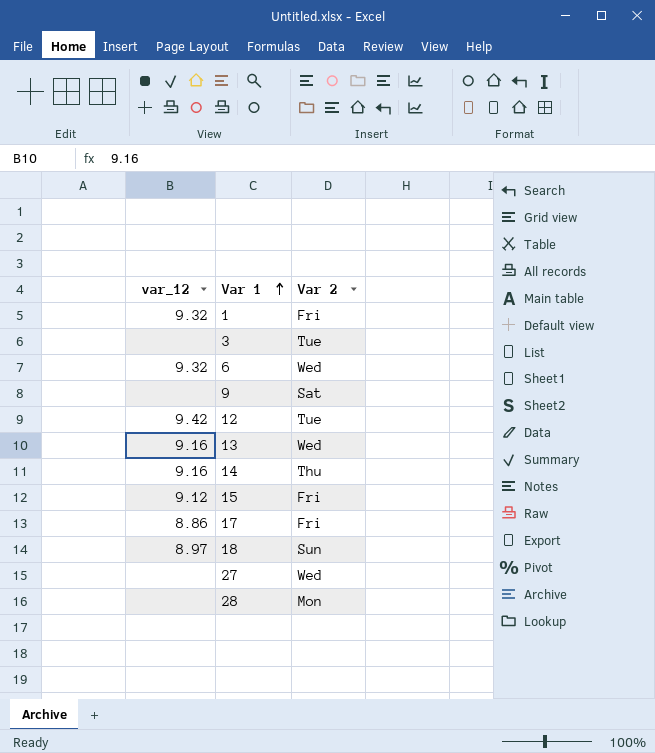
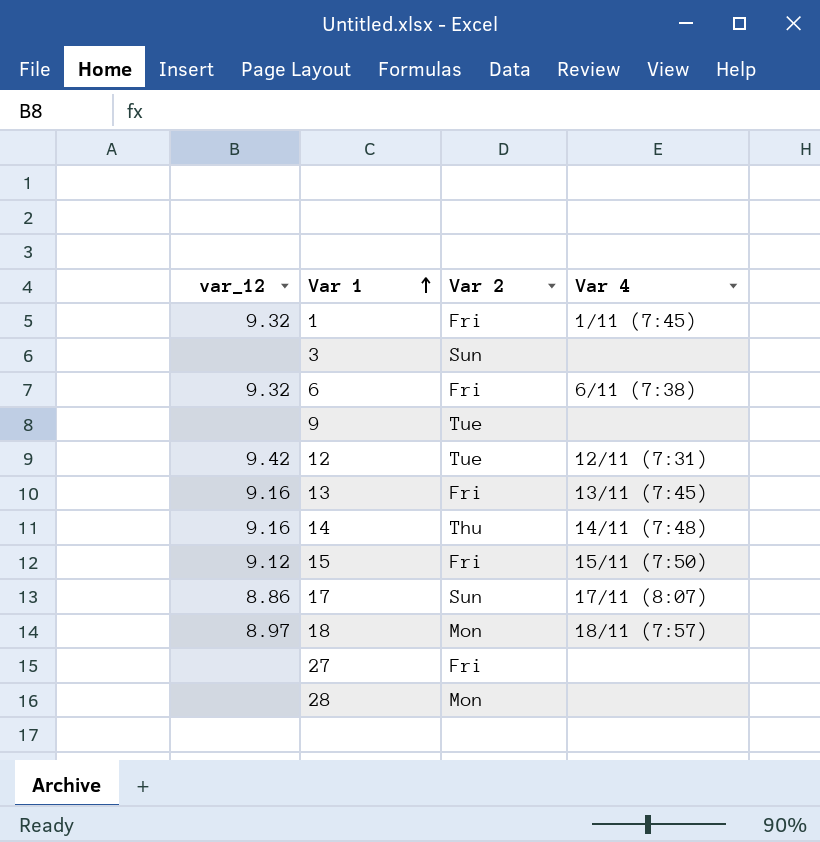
column Var 4 | position: none -> 4
3 | Var 2: Tue -> Sun
6 | Var 2: Wed -> Fri
9 | Var 2: Sat -> Tue
13 | Var 2: Wed -> Fri
17 | Var 2: Fri -> Sun
18 | Var 2: Sun -> Mon
27 | Var 2: Wed -> Fri

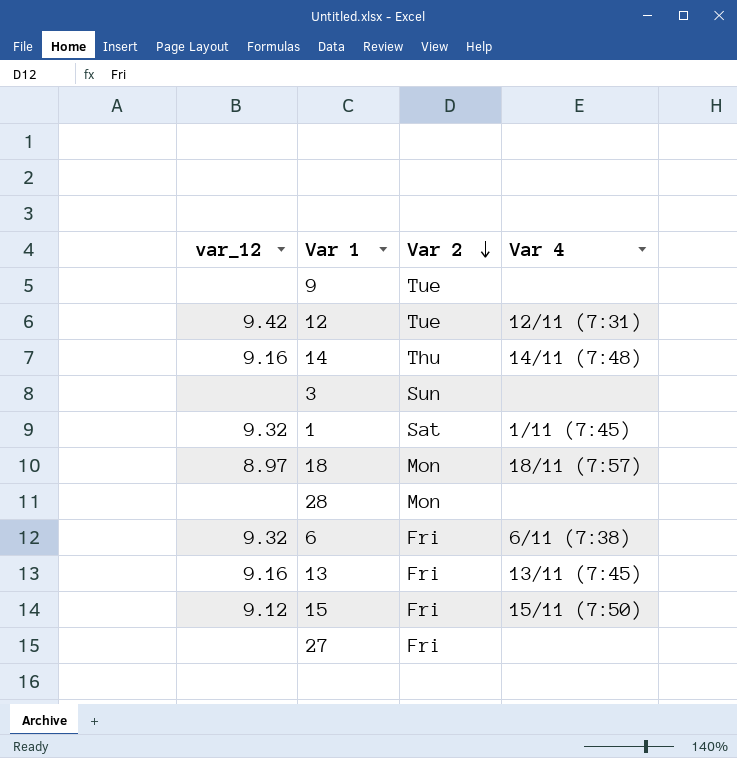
row order: Var 1 ascending -> Var 2 descending
row 17: 8.86 | Sun | 17/11 (8:07) -> none
1 | Var 2: Fri -> Sat

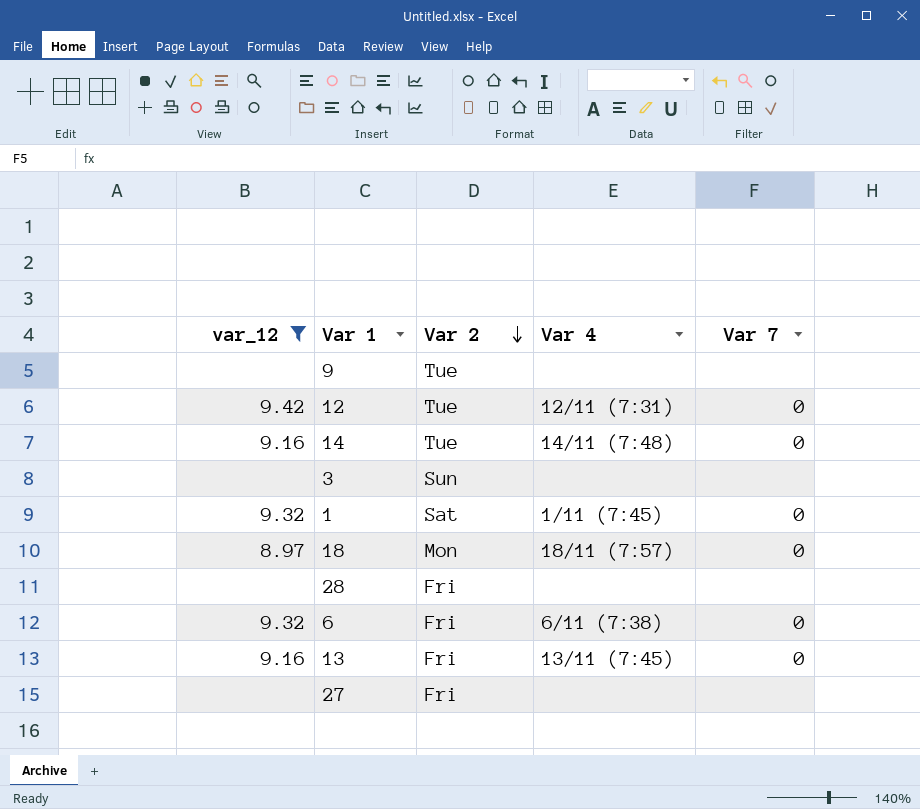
filter: none -> var_12 != 9.12
column Var 7 | position: none -> 5
14 | Var 2: Thu -> Tue
28 | Var 2: Mon -> Fri

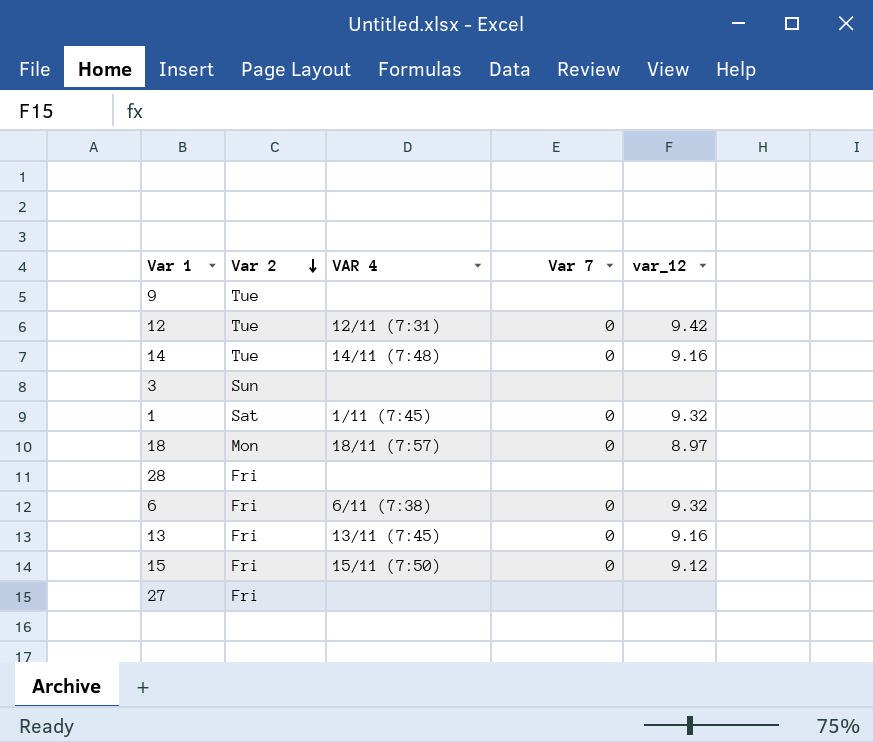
filter: var_12 != 9.12 -> none
column name: Var 4 -> VAR 4
column var_12 | position: 1 -> 5

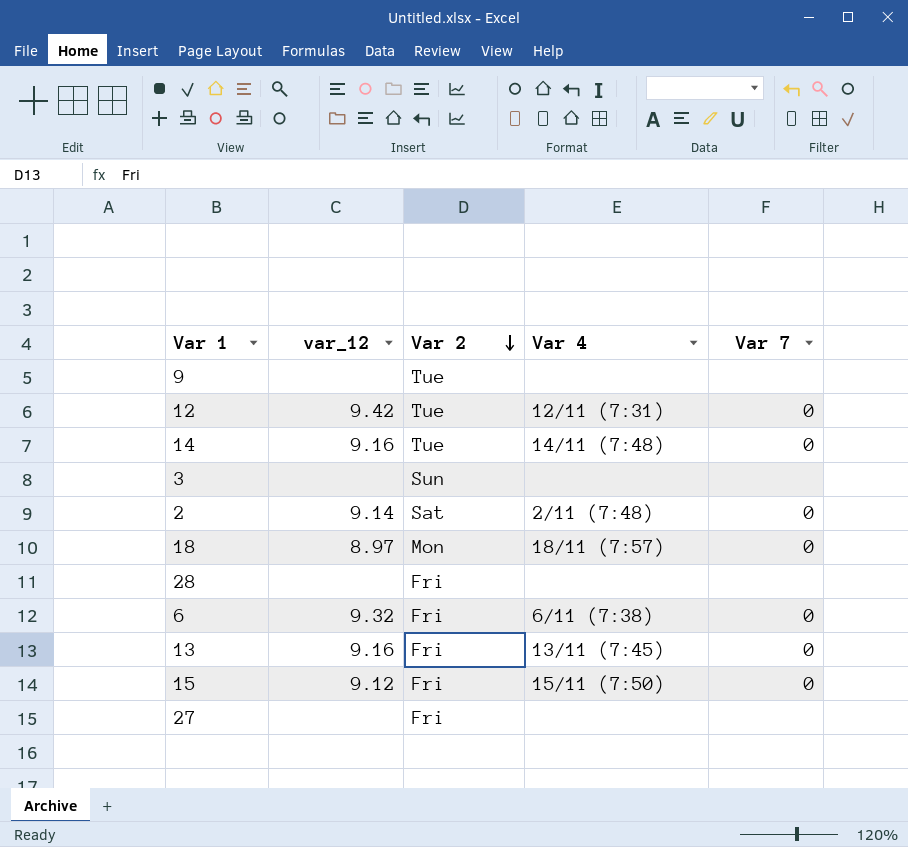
column var_12 | position: 5 -> 2
column name: VAR 4 -> Var 4
row 1: Sat | 1/11 (7:45) | 0 | 9.32 -> none
row 2: none -> 9.14 | Sat | 2/11 (7:48) | 0

